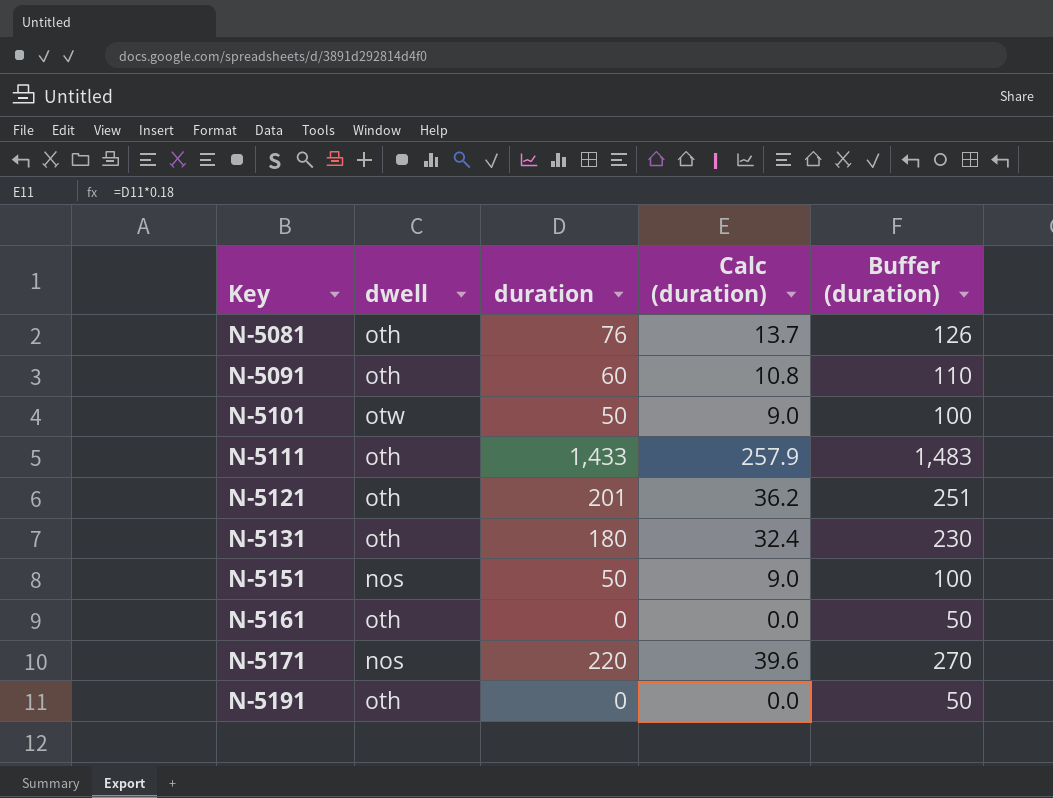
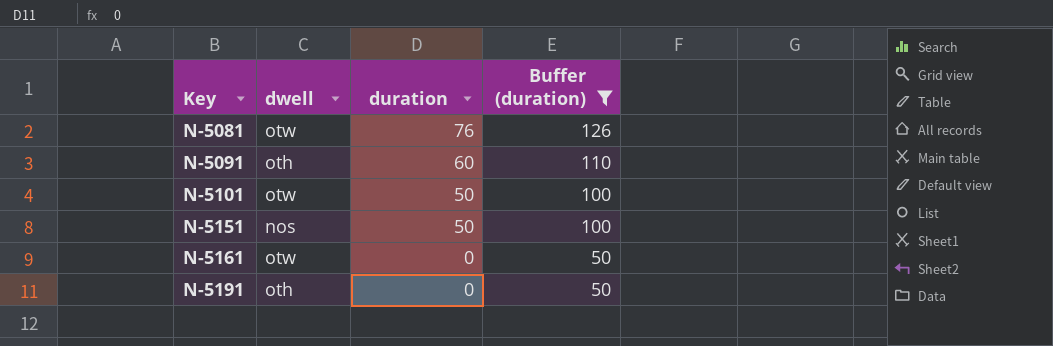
filter: none -> Buffer (duration) <= 126
column Calc (duration) | formula: [duration] * 0.18 -> none
N-5081 | dwell: oth -> otw
N-5161 | dwell: oth -> otw

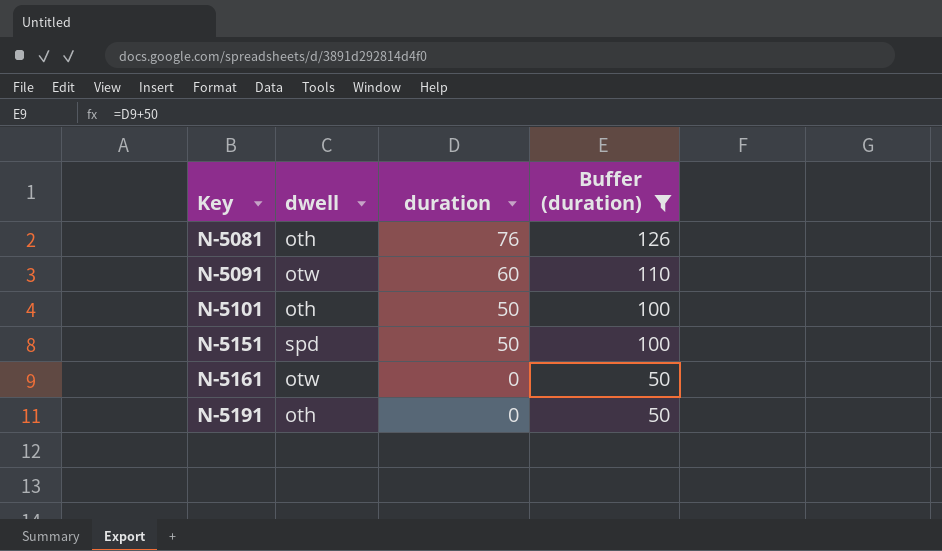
N-5081 | dwell: otw -> oth
N-5091 | dwell: oth -> otw
N-5101 | dwell: otw -> oth
N-5151 | dwell: nos -> spd

